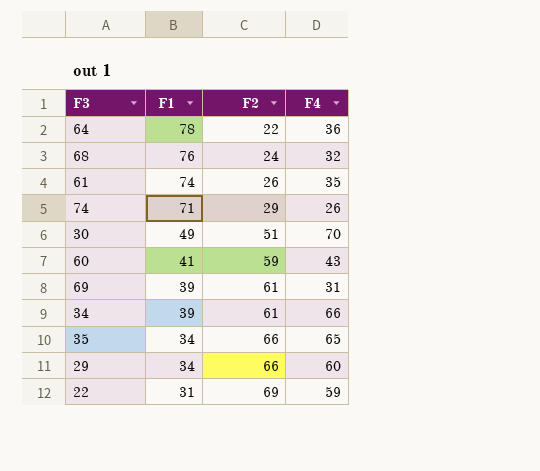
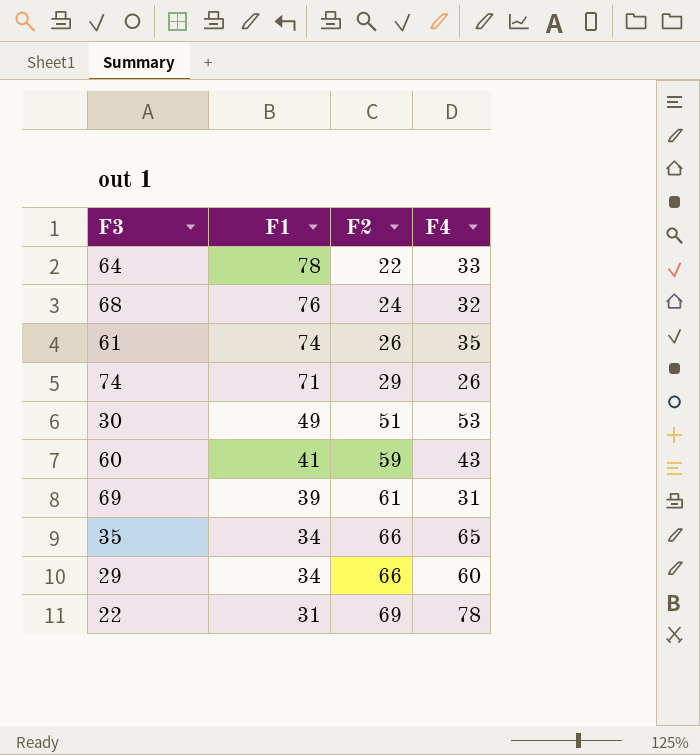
row 34: 39 | 61 | 66 -> none
64 | F4: 36 -> 33
30 | F4: 70 -> 53
22 | F4: 59 -> 78

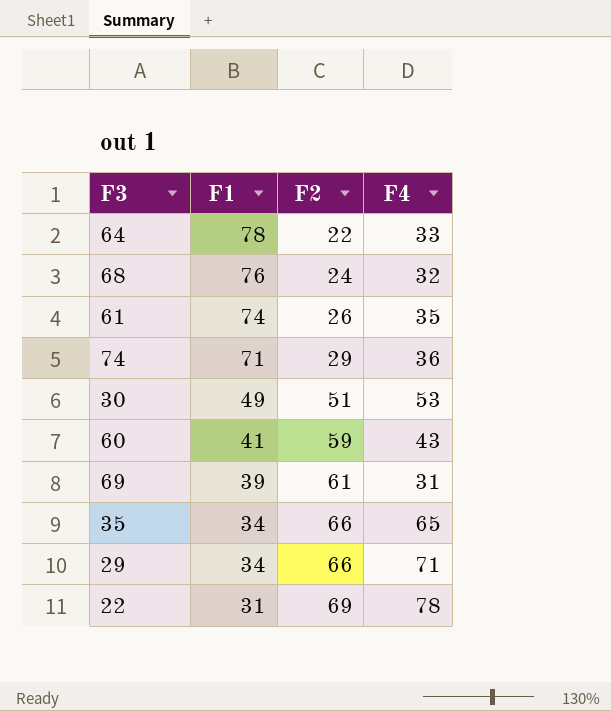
74 | F4: 26 -> 36
29 | F4: 60 -> 71

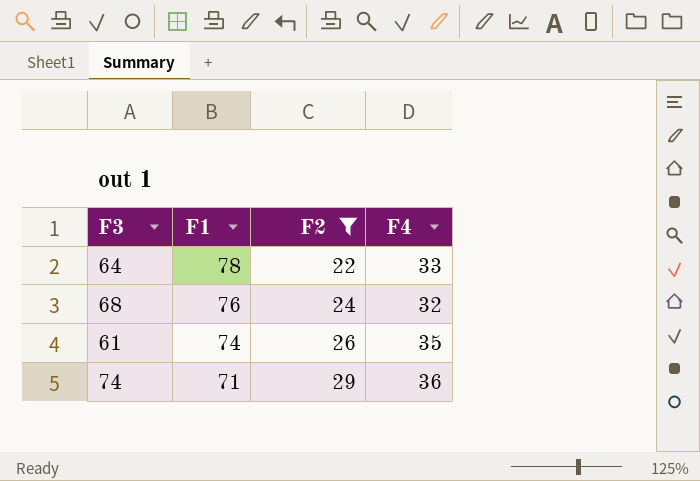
filter: none -> F2 <= 29

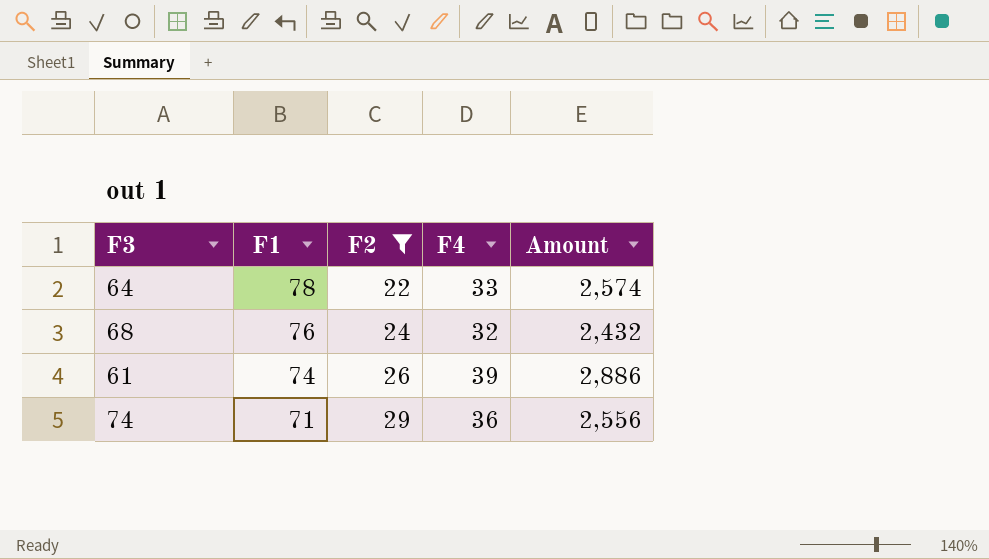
column Amount | formula: none -> [F1] * [F4]
61 | F4: 35 -> 39

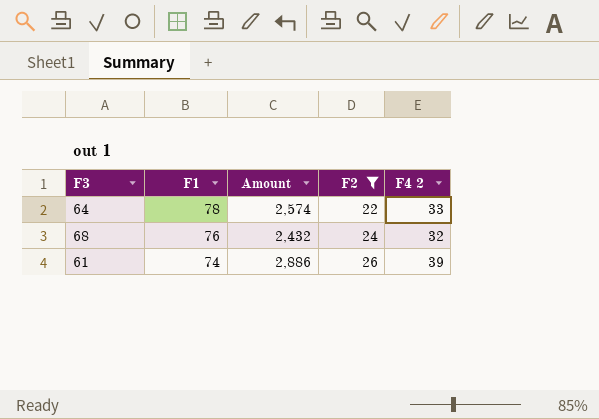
column Amount | position: 5 -> 3
column name: F4 -> F4 2
row 74: 71 | 29 | 36 | 2,556 -> none

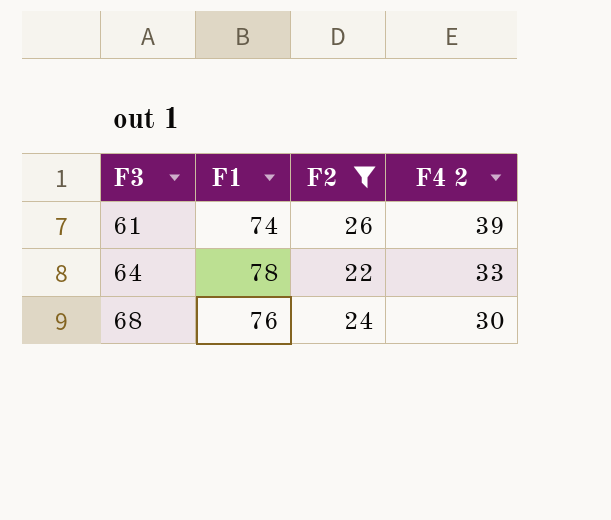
row order: F1 descending -> F3 ascending
column Amount | formula: [F1] * [F4 2] -> none
68 | F4 2: 32 -> 30

